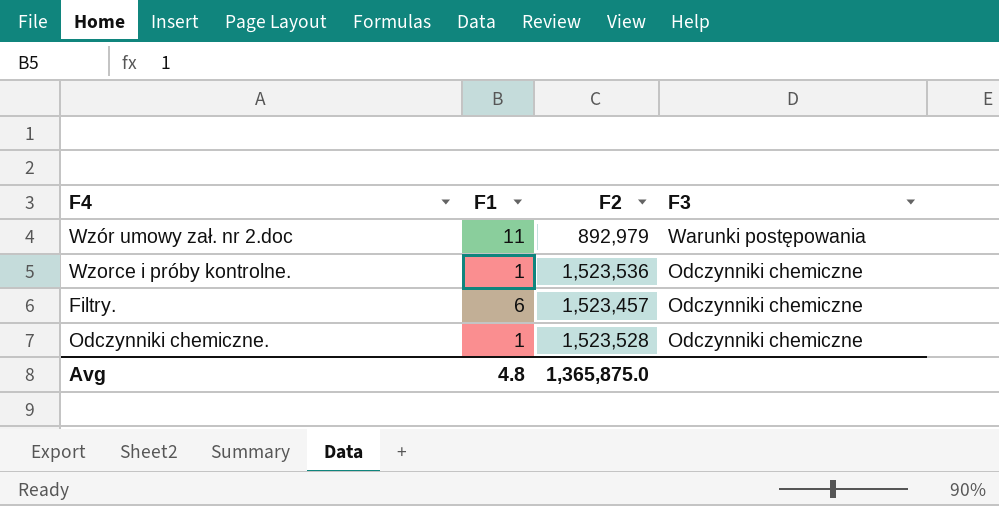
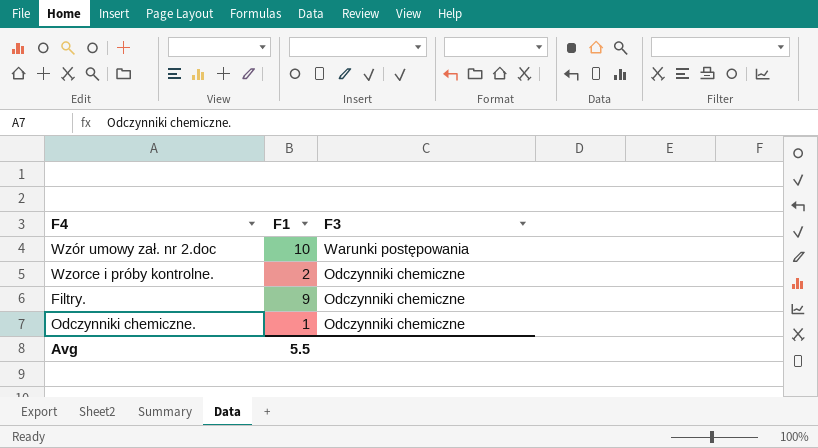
column F2 | position: 3 -> none
Wzór umowy zał. nr 2.doc | F1: 11 -> 10
Wzorce i próby kontrolne. | F1: 1 -> 2
Filtry. | F1: 6 -> 9
Avg | F1: 4.8 -> 5.5

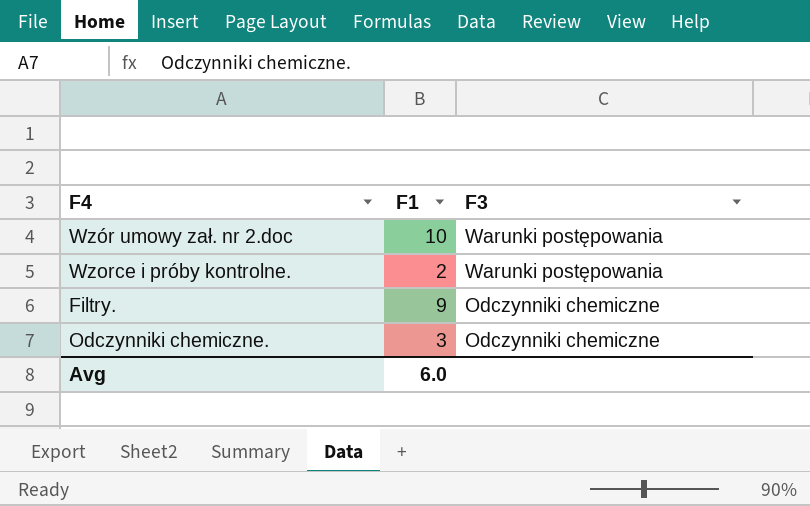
Wzorce i próby kontrolne. | F3: Odczynniki chemiczne -> Warunki postępowania
Odczynniki chemiczne. | F1: 1 -> 3
Avg | F1: 5.5 -> 6.0

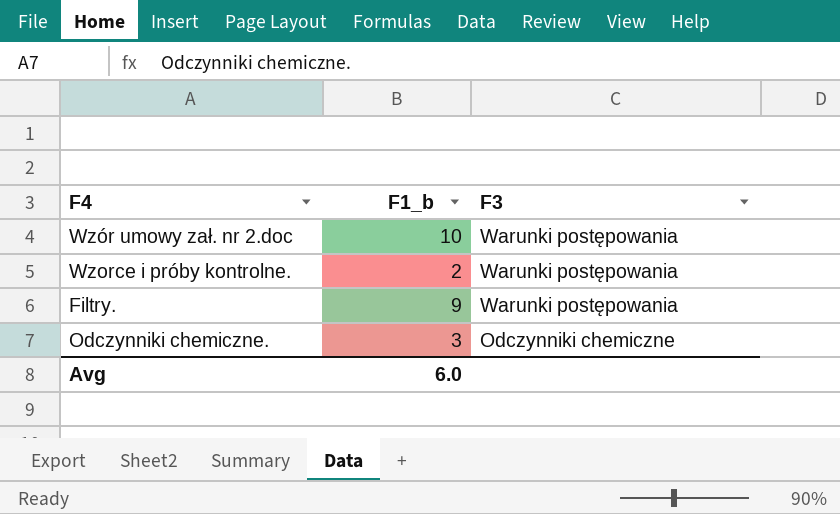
column name: F1 -> F1_b
Filtry. | F3: Odczynniki chemiczne -> Warunki postępowania

